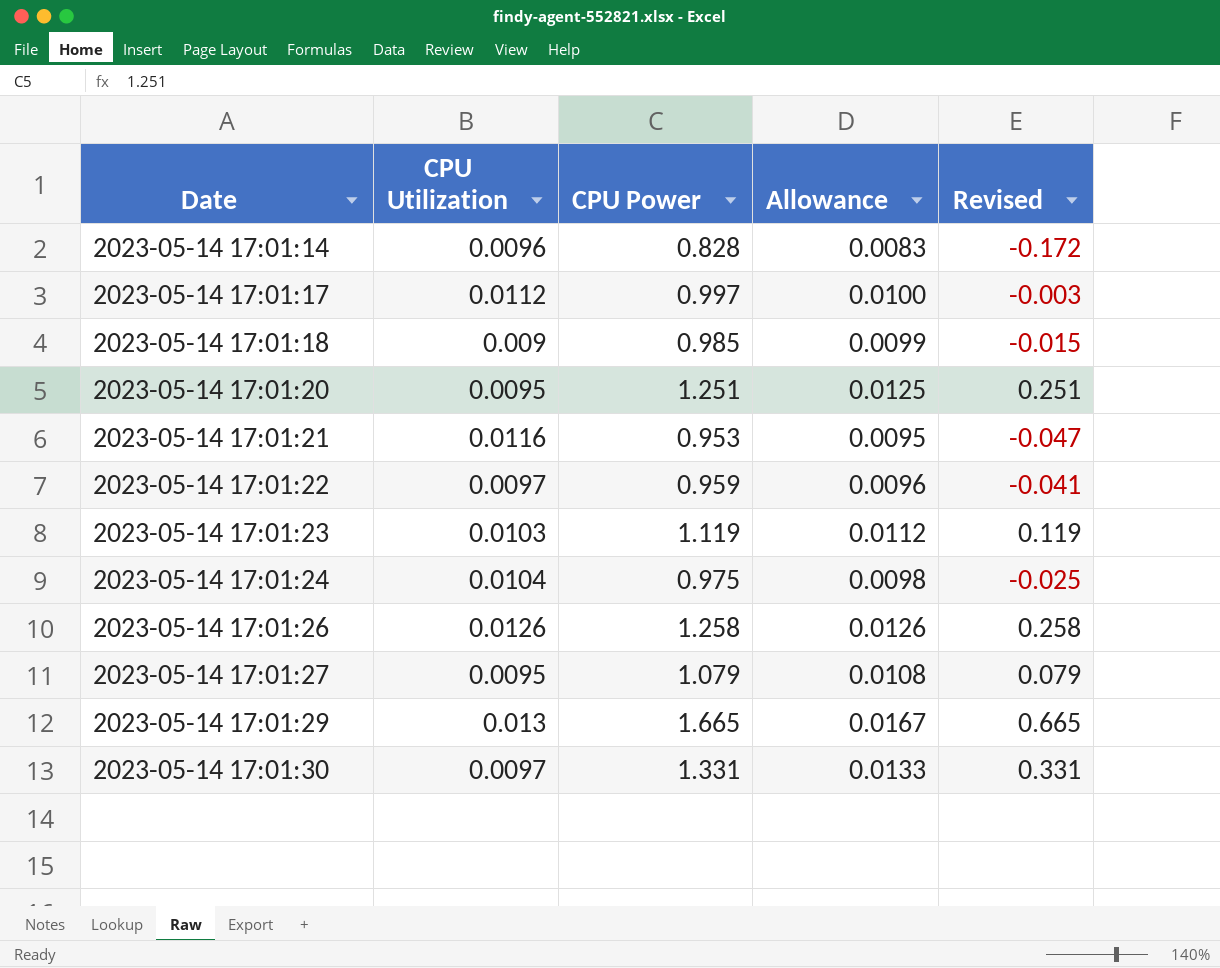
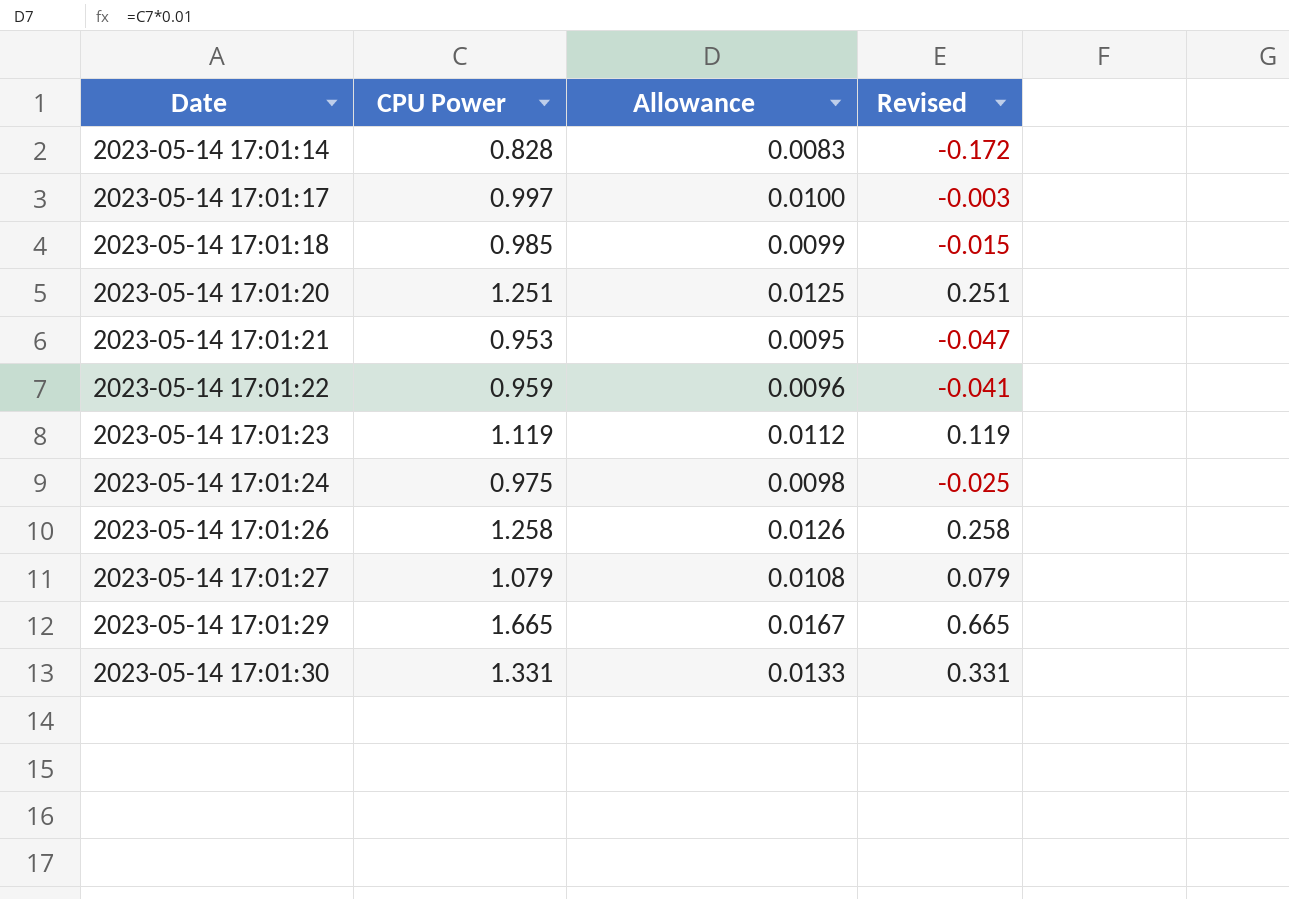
column CPU Utilization | position: 2 -> none

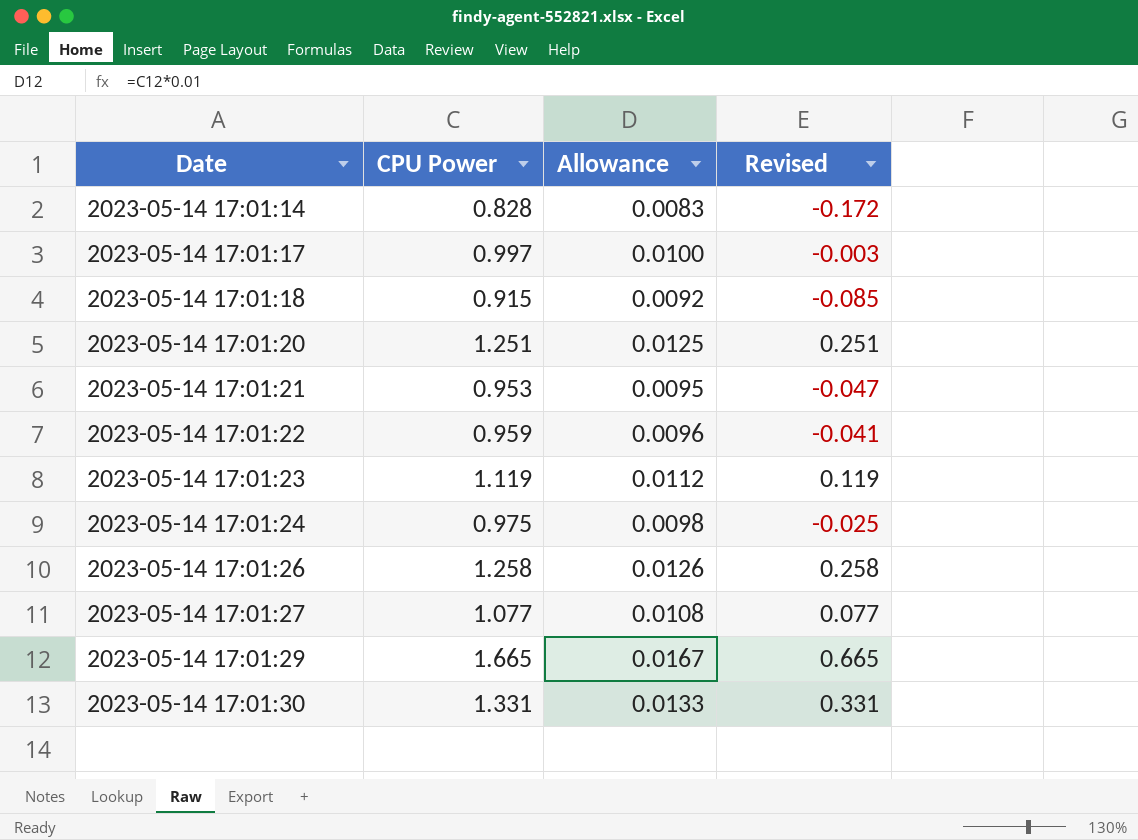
2023-05-14 17:01:18 | CPU Power: 0.985 -> 0.915
2023-05-14 17:01:18 | Allowance: 0.0099 -> 0.0092
2023-05-14 17:01:18 | Revised: -0.015 -> -0.085
2023-05-14 17:01:27 | CPU Power: 1.079 -> 1.077
2023-05-14 17:01:27 | Revised: 0.079 -> 0.077

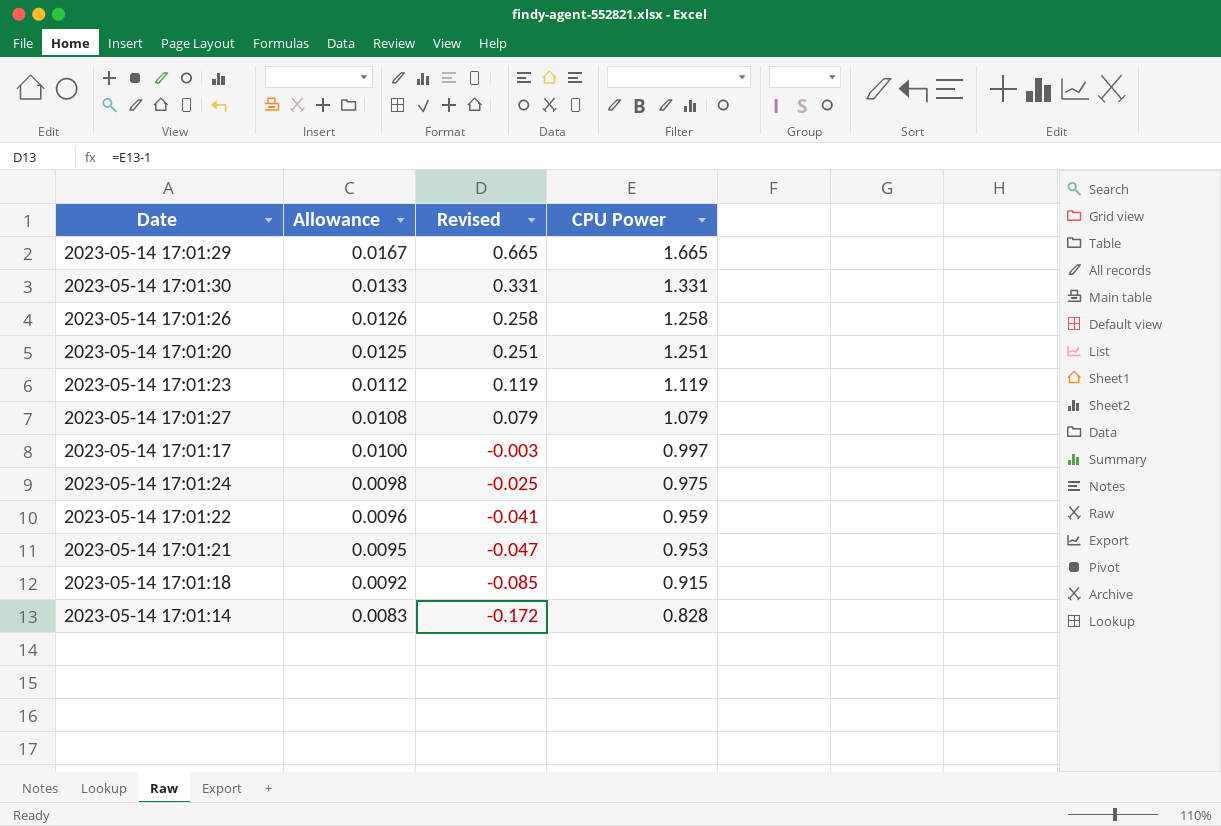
row order: Date ascending -> Allowance descending
column CPU Power | position: 2 -> 4
2023-05-14 17:01:27 | Revised: 0.077 -> 0.079
2023-05-14 17:01:27 | CPU Power: 1.077 -> 1.079

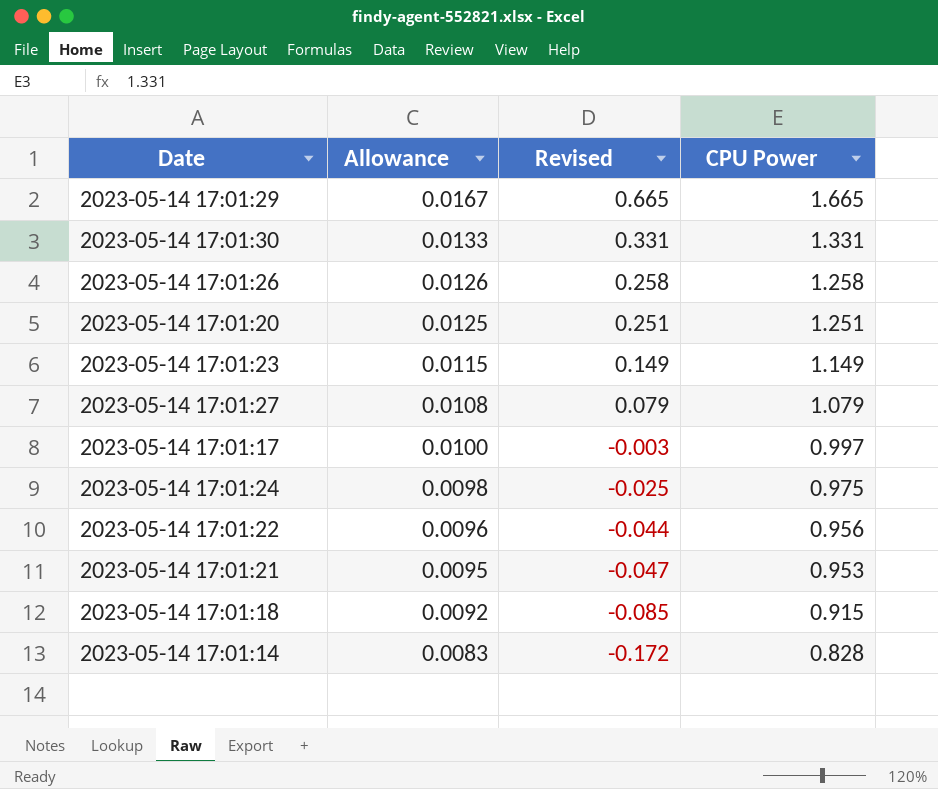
2023-05-14 17:01:23 | Allowance: 0.0112 -> 0.0115
2023-05-14 17:01:23 | Revised: 0.119 -> 0.149
2023-05-14 17:01:23 | CPU Power: 1.119 -> 1.149
2023-05-14 17:01:22 | Revised: -0.041 -> -0.044
2023-05-14 17:01:22 | CPU Power: 0.959 -> 0.956

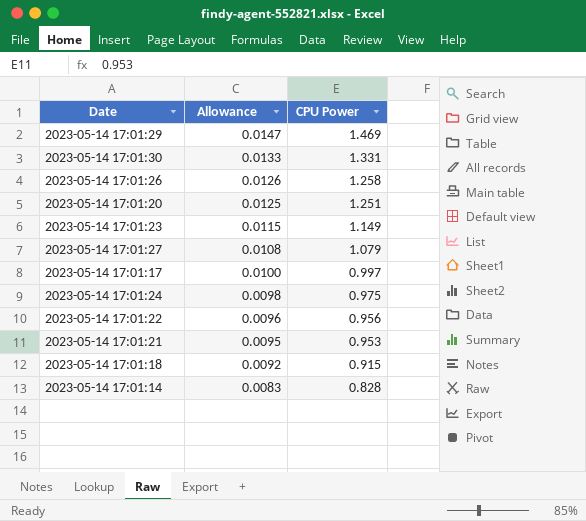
column Revised | formula: [CPU Power] - 1 -> none
2023-05-14 17:01:29 | Allowance: 0.0167 -> 0.0147
2023-05-14 17:01:29 | CPU Power: 1.665 -> 1.469

